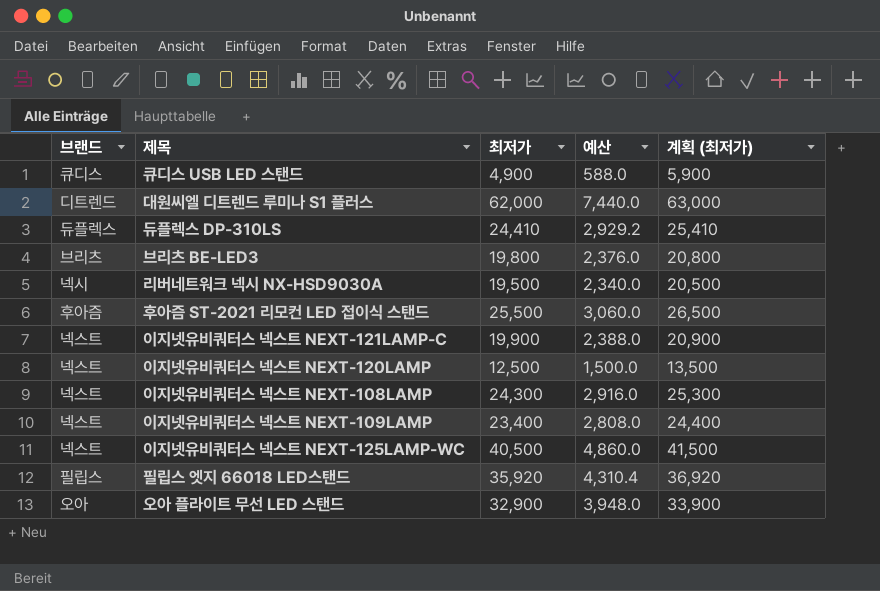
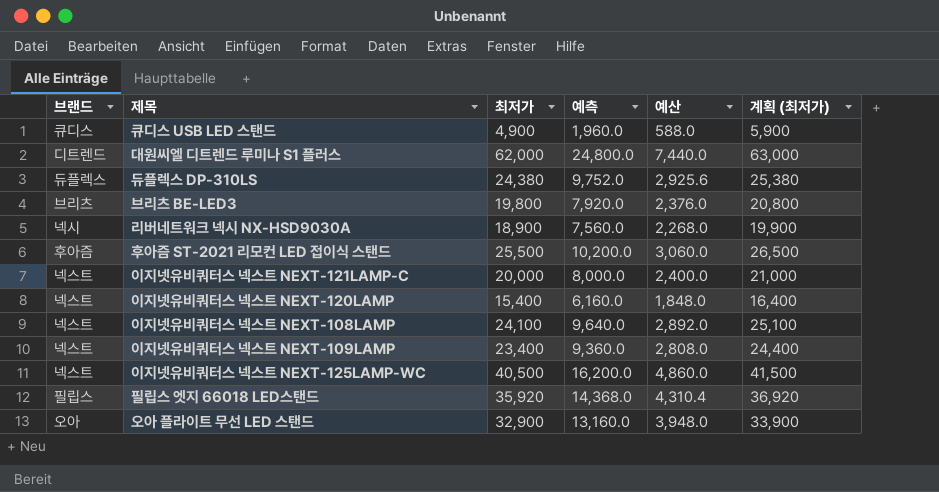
column 예측 | formula: none -> [최저가] * 0.4
듀플렉스 DP-310LS | 최저가: 24,410 -> 24,380
듀플렉스 DP-310LS | 예산: 2,929.2 -> 2,925.6
듀플렉스 DP-310LS | 계획 (최저가): 25,410 -> 25,380
리버네트워크 넥시 NX-HSD9030A | 최저가: 19,500 -> 18,900
리버네트워크 넥시 NX-HSD9030A | 예산: 2,340.0 -> 2,268.0
리버네트워크 넥시 NX-HSD9030A | 계획 (최저가): 20,500 -> 19,900
이지넷유비쿼터스 넥스트 NEXT-121LAMP-C | 최저가: 19,900 -> 20,000
이지넷유비쿼터스 넥스트 NEXT-121LAMP-C | 예산: 2,388.0 -> 2,400.0
이지넷유비쿼터스 넥스트 NEXT-121LAMP-C | 계획 (최저가): 20,900 -> 21,000
이지넷유비쿼터스 넥스트 NEXT-120LAMP | 최저가: 12,500 -> 15,400
이지넷유비쿼터스 넥스트 NEXT-120LAMP | 예산: 1,500.0 -> 1,848.0
이지넷유비쿼터스 넥스트 NEXT-120LAMP | 계획 (최저가): 13,500 -> 16,400
이지넷유비쿼터스 넥스트 NEXT-108LAMP | 최저가: 24,300 -> 24,100
이지넷유비쿼터스 넥스트 NEXT-108LAMP | 예산: 2,916.0 -> 2,892.0
이지넷유비쿼터스 넥스트 NEXT-108LAMP | 계획 (최저가): 25,300 -> 25,100

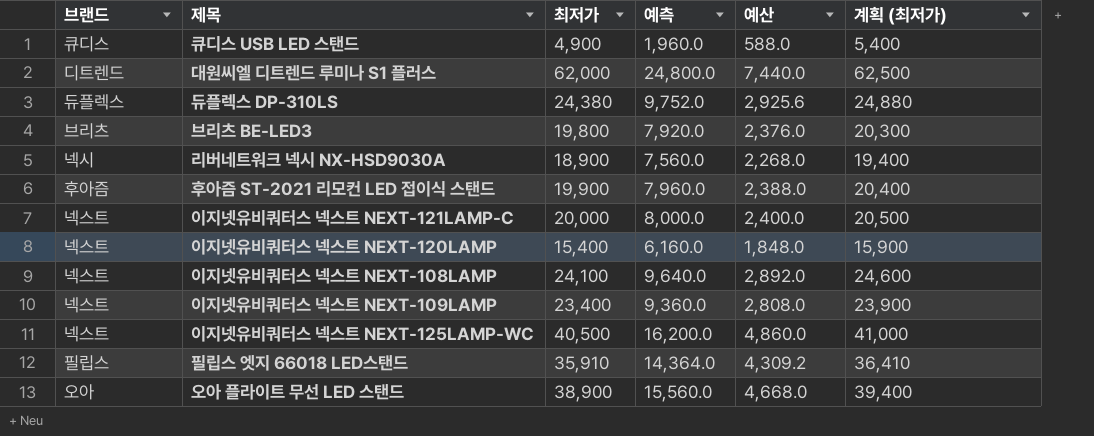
column 계획 (최저가) | formula: [최저가] + 1000 -> [최저가] + 500
후아즘 ST-2021 리모컨 LED 접이식 스탠드 | 최저가: 25,500 -> 19,900
후아즘 ST-2021 리모컨 LED 접이식 스탠드 | 예측: 10,200.0 -> 7,960.0
후아즘 ST-2021 리모컨 LED 접이식 스탠드 | 예산: 3,060.0 -> 2,388.0
필립스 엣지 66018 LED스탠드 | 최저가: 35,920 -> 35,910
필립스 엣지 66018 LED스탠드 | 예측: 14,368.0 -> 14,364.0
필립스 엣지 66018 LED스탠드 | 예산: 4,310.4 -> 4,309.2
오아 플라이트 무선 LED 스탠드 | 최저가: 32,900 -> 38,900
오아 플라이트 무선 LED 스탠드 | 예측: 13,160.0 -> 15,560.0
오아 플라이트 무선 LED 스탠드 | 예산: 3,948.0 -> 4,668.0

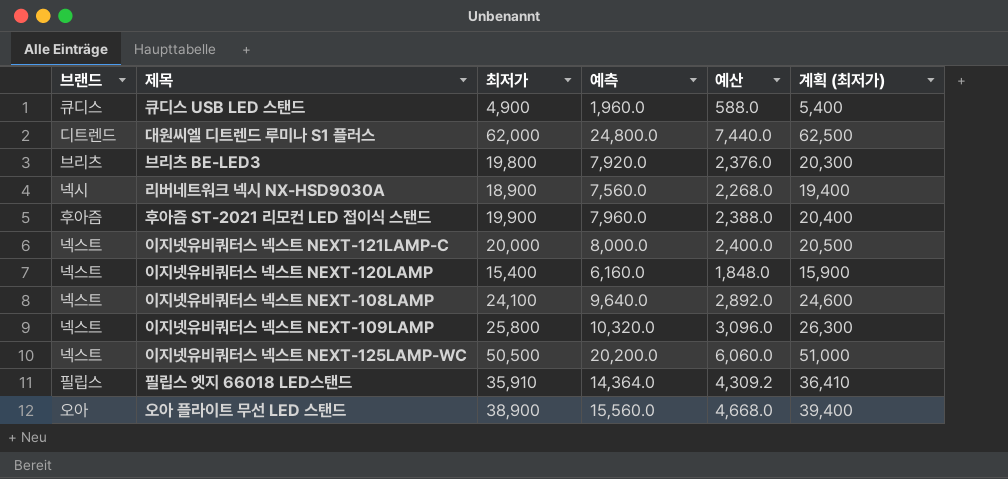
row 듀플렉스 DP-310LS: 듀플렉스 | 24,380 | 9,752.0 | 2,925.6 | 24,880 -> none
이지넷유비쿼터스 넥스트 NEXT-109LAMP | 최저가: 23,400 -> 25,800
이지넷유비쿼터스 넥스트 NEXT-109LAMP | 예측: 9,360.0 -> 10,320.0
이지넷유비쿼터스 넥스트 NEXT-109LAMP | 예산: 2,808.0 -> 3,096.0
이지넷유비쿼터스 넥스트 NEXT-109LAMP | 계획 (최저가): 23,900 -> 26,300
이지넷유비쿼터스 넥스트 NEXT-125LAMP-WC | 최저가: 40,500 -> 50,500
이지넷유비쿼터스 넥스트 NEXT-125LAMP-WC | 예측: 16,200.0 -> 20,200.0
이지넷유비쿼터스 넥스트 NEXT-125LAMP-WC | 예산: 4,860.0 -> 6,060.0
이지넷유비쿼터스 넥스트 NEXT-125LAMP-WC | 계획 (최저가): 41,000 -> 51,000

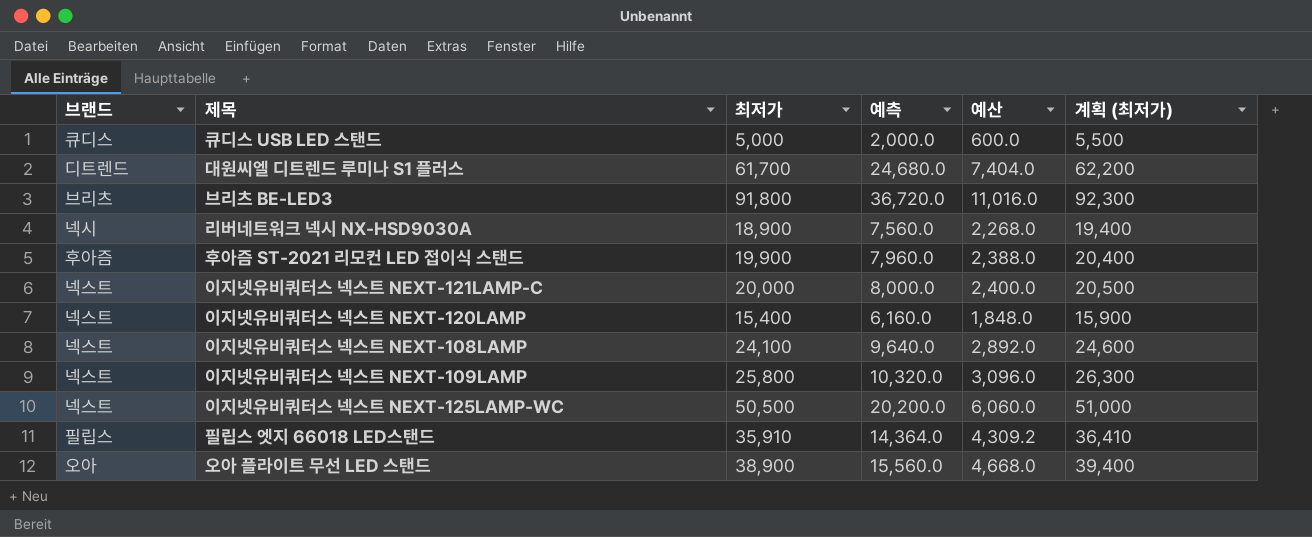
큐디스 USB LED 스탠드 | 최저가: 4,900 -> 5,000
큐디스 USB LED 스탠드 | 예측: 1,960.0 -> 2,000.0
큐디스 USB LED 스탠드 | 예산: 588.0 -> 600.0
큐디스 USB LED 스탠드 | 계획 (최저가): 5,400 -> 5,500
대원씨엘 디트렌드 루미나 S1 플러스 | 최저가: 62,000 -> 61,700
대원씨엘 디트렌드 루미나 S1 플러스 | 예측: 24,800.0 -> 24,680.0
대원씨엘 디트렌드 루미나 S1 플러스 | 예산: 7,440.0 -> 7,404.0
대원씨엘 디트렌드 루미나 S1 플러스 | 계획 (최저가): 62,500 -> 62,200
브리츠 BE-LED3 | 최저가: 19,800 -> 91,800
브리츠 BE-LED3 | 예측: 7,920.0 -> 36,720.0
브리츠 BE-LED3 | 예산: 2,376.0 -> 11,016.0
브리츠 BE-LED3 | 계획 (최저가): 20,300 -> 92,300

